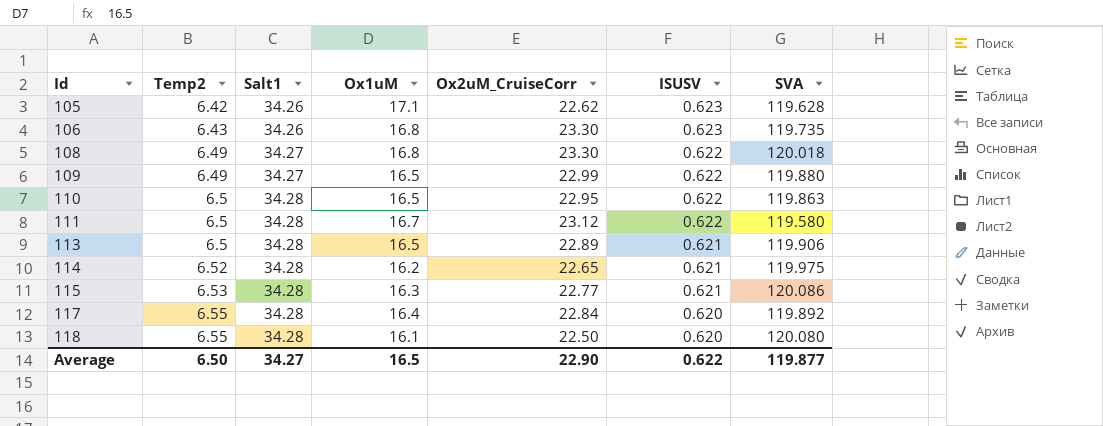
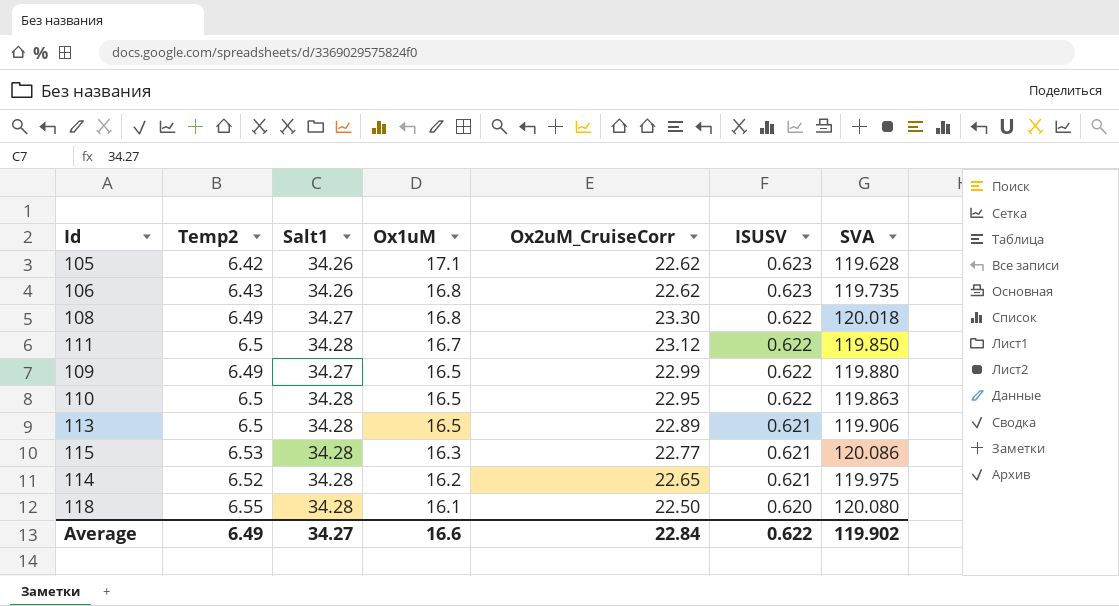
row order: Id ascending -> Ox1uM descending
row 117: 6.55 | 34.28 | 16.4 | 22.84 | 0.620 | 119.892 -> none
106 | Ox2uM_CruiseCorr: 23.30 -> 22.62
111 | SVA: 119.580 -> 119.850
Average | Temp2: 6.50 -> 6.49
Average | Ox1uM: 16.5 -> 16.6
Average | Ox2uM_CruiseCorr: 22.90 -> 22.84
Average | SVA: 119.877 -> 119.902

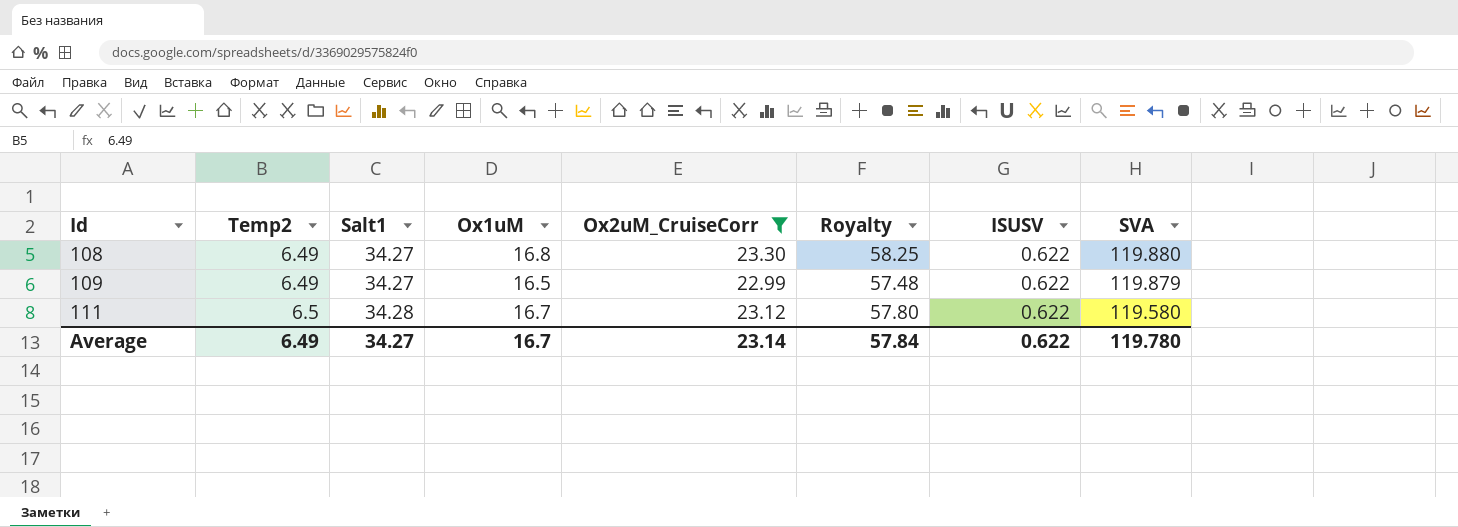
filter: none -> Ox2uM_CruiseCorr >= 22.99
row order: Ox1uM descending -> Id ascending
column Royalty | formula: none -> [Ox2uM_CruiseCorr] * 2.5
108 | SVA: 120.018 -> 119.880
109 | SVA: 119.880 -> 119.879
111 | SVA: 119.850 -> 119.580
Average | Ox1uM: 16.6 -> 16.7
Average | Ox2uM_CruiseCorr: 22.84 -> 23.14
Average | SVA: 119.902 -> 119.780

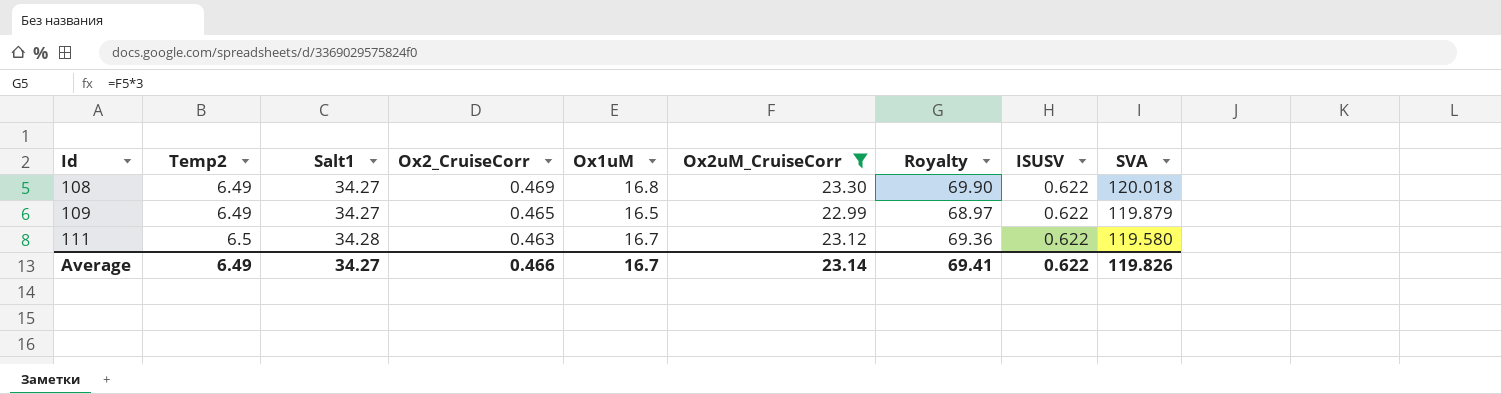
column Ox2_CruiseCorr | position: none -> 4
column Royalty | formula: [Ox2uM_CruiseCorr] * 2.5 -> [Ox2uM_CruiseCorr] * 3
108 | SVA: 119.880 -> 120.018
Average | Royalty: 57.84 -> 69.41
Average | SVA: 119.780 -> 119.826

